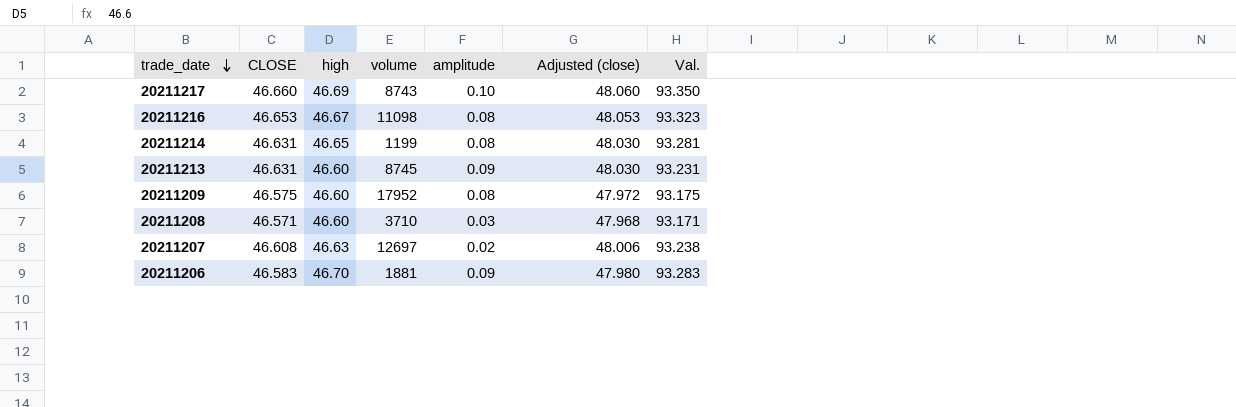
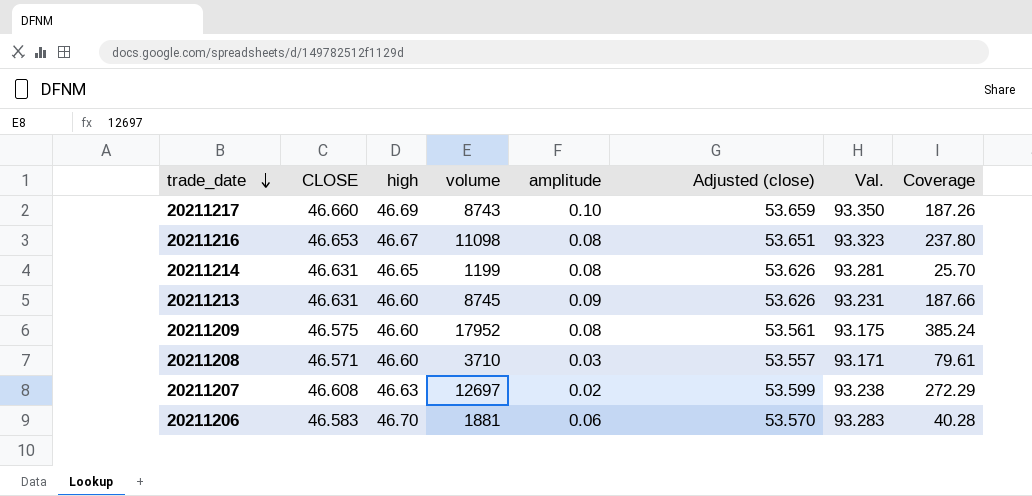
column Adjusted (close) | formula: [CLOSE] * 1.03 -> [CLOSE] * 1.15
column Coverage | formula: none -> [volume] / [high]
20211206 | amplitude: 0.09 -> 0.06

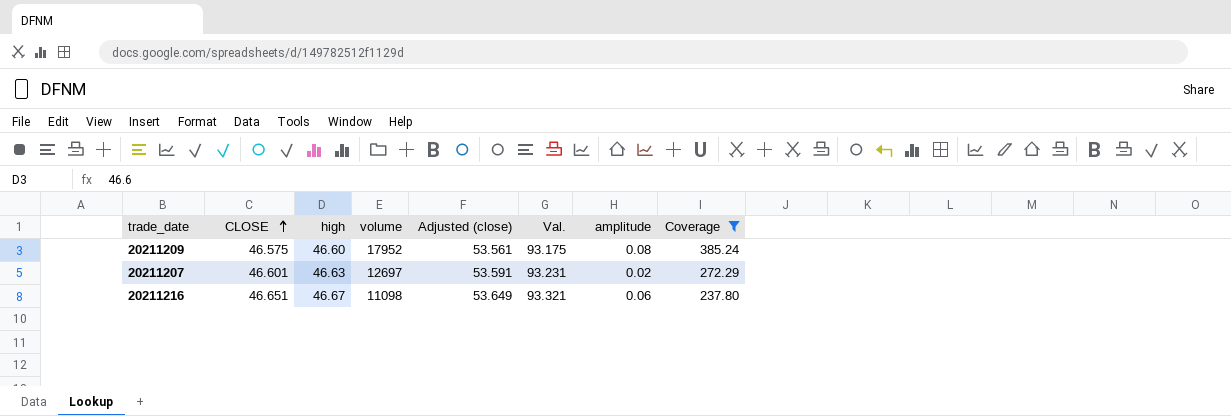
filter: none -> Coverage >= 237.80
row order: trade_date descending -> CLOSE ascending
column amplitude | position: 5 -> 7
20211207 | CLOSE: 46.608 -> 46.601
20211207 | Adjusted (close): 53.599 -> 53.591
20211207 | Val.: 93.238 -> 93.231
20211216 | CLOSE: 46.653 -> 46.651
20211216 | Adjusted (close): 53.651 -> 53.649
20211216 | Val.: 93.323 -> 93.321
20211216 | amplitude: 0.08 -> 0.06

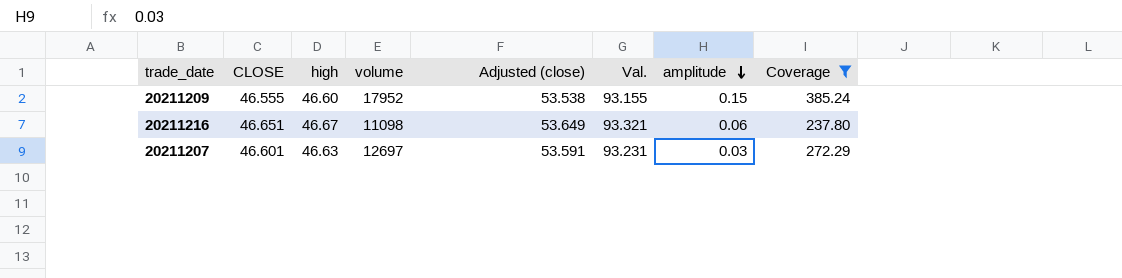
row order: CLOSE ascending -> amplitude descending
20211209 | CLOSE: 46.575 -> 46.555
20211209 | Adjusted (close): 53.561 -> 53.538
20211209 | Val.: 93.175 -> 93.155
20211209 | amplitude: 0.08 -> 0.15
20211207 | amplitude: 0.02 -> 0.03

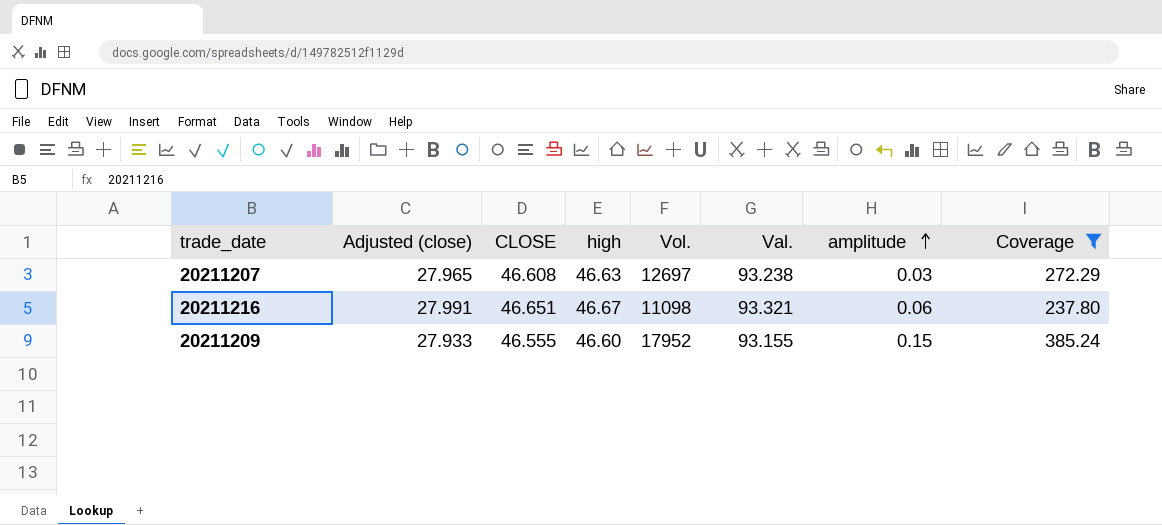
row order: amplitude descending -> amplitude ascending
column Adjusted (close) | formula: [CLOSE] * 1.15 -> [CLOSE] * 0.6
column Adjusted (close) | position: 5 -> 2
column name: volume -> Vol.
20211207 | CLOSE: 46.601 -> 46.608
20211207 | Val.: 93.231 -> 93.238

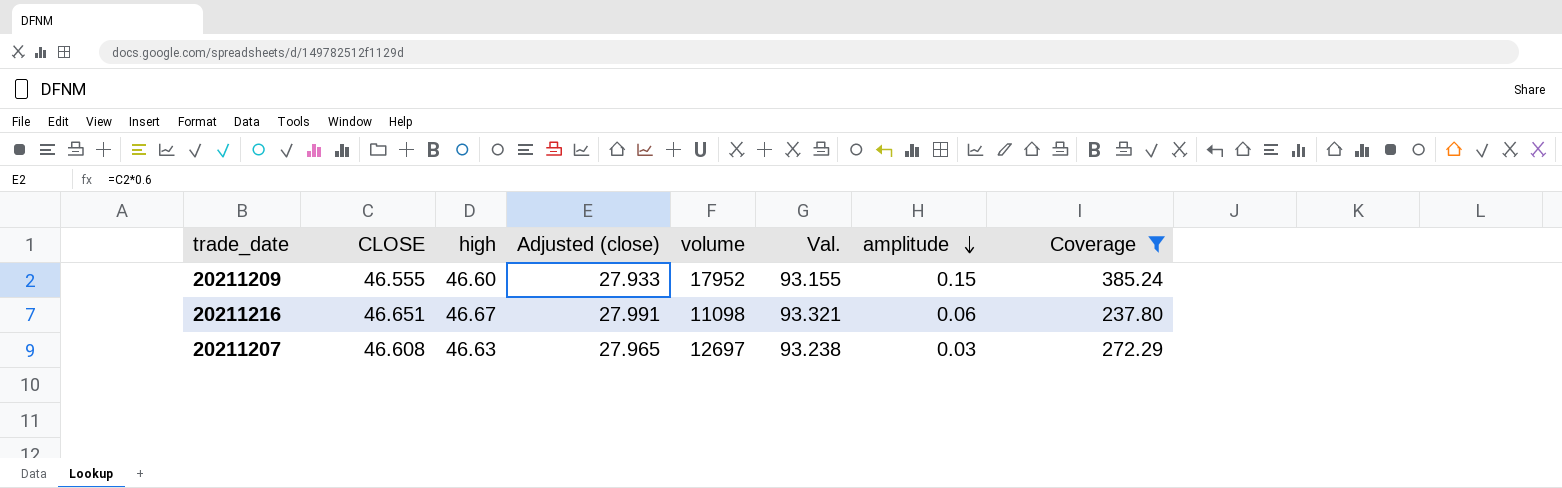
row order: amplitude ascending -> amplitude descending
column Adjusted (close) | position: 2 -> 4
column name: Vol. -> volume

